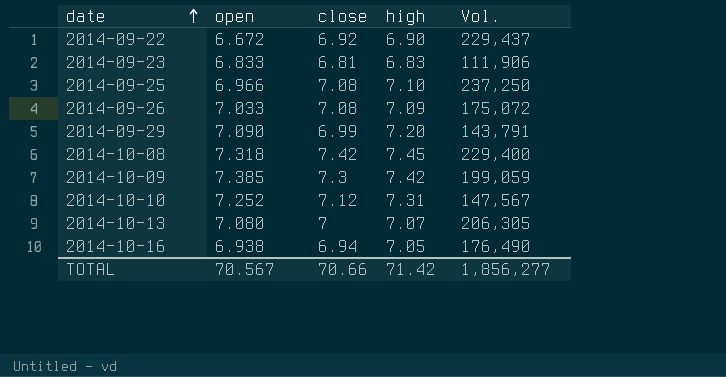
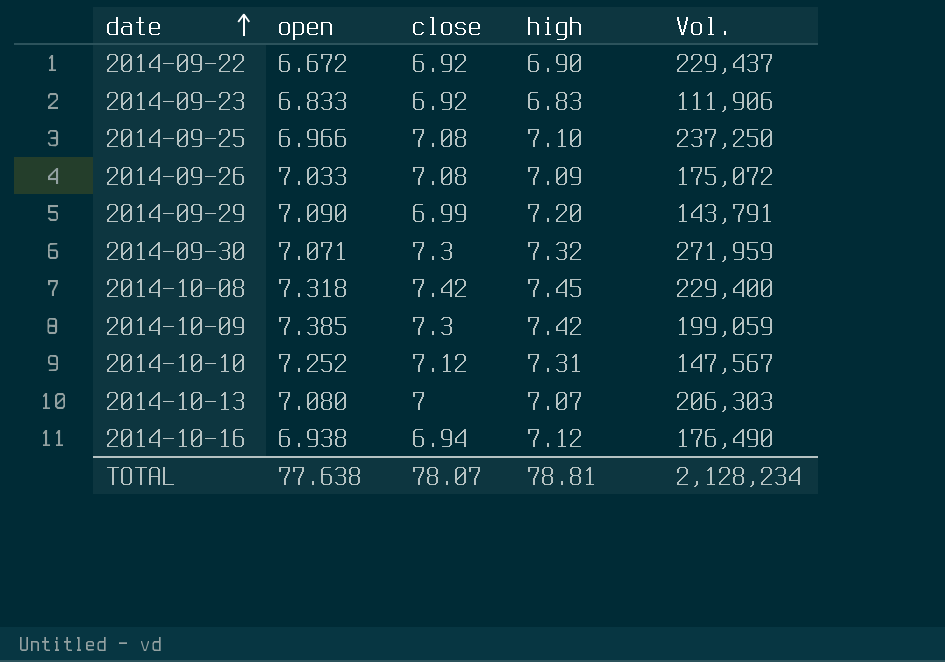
2014-09-23 | close: 6.81 -> 6.92
row 2014-09-30: none -> 7.071 | 7.3 | 7.32 | 271,959
2014-10-13 | Vol.: 206,305 -> 206,303
2014-10-16 | high: 7.05 -> 7.12
TOTAL | open: 70.567 -> 77.638
TOTAL | close: 70.66 -> 78.07
TOTAL | high: 71.42 -> 78.81
TOTAL | Vol.: 1,856,277 -> 2,128,234

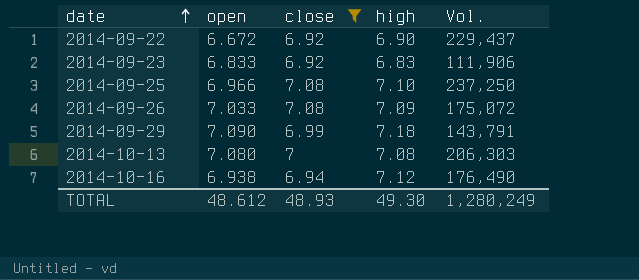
filter: none -> close <= 7.08
2014-09-29 | high: 7.20 -> 7.18
2014-10-13 | high: 7.07 -> 7.08
TOTAL | open: 77.638 -> 48.612
TOTAL | close: 78.07 -> 48.93
TOTAL | high: 78.81 -> 49.30
TOTAL | Vol.: 2,128,234 -> 1,280,249

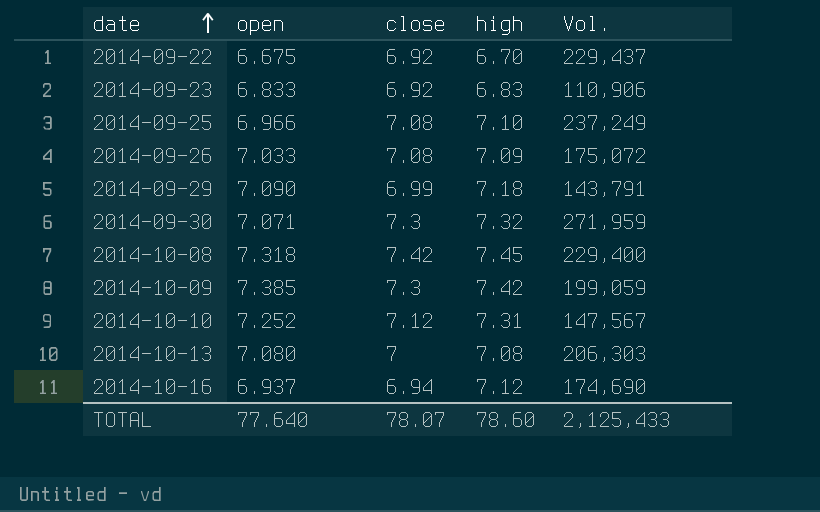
filter: close <= 7.08 -> none
2014-09-22 | open: 6.672 -> 6.675
2014-09-22 | high: 6.90 -> 6.70
2014-09-23 | Vol.: 111,906 -> 110,906
2014-09-25 | Vol.: 237,250 -> 237,249
2014-10-16 | open: 6.938 -> 6.937
2014-10-16 | Vol.: 176,490 -> 174,690
TOTAL | open: 48.612 -> 77.640
TOTAL | close: 48.93 -> 78.07
TOTAL | high: 49.30 -> 78.60
TOTAL | Vol.: 1,280,249 -> 2,125,433

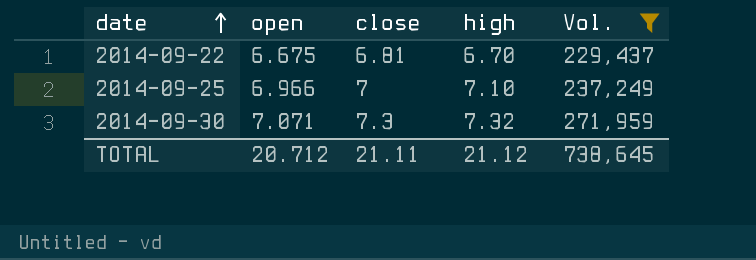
filter: none -> Vol. >= 229,437
2014-09-22 | close: 6.92 -> 6.81
2014-09-25 | close: 7.08 -> 7
TOTAL | open: 77.640 -> 20.712
TOTAL | close: 78.07 -> 21.11
TOTAL | high: 78.60 -> 21.12
TOTAL | Vol.: 2,125,433 -> 738,645

